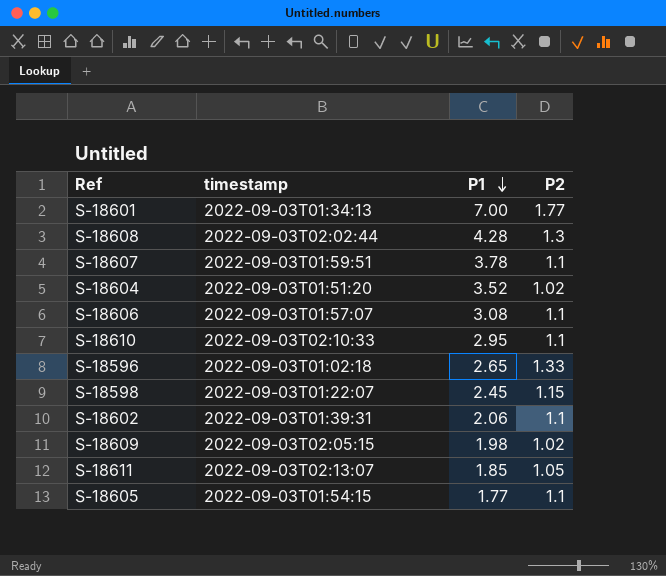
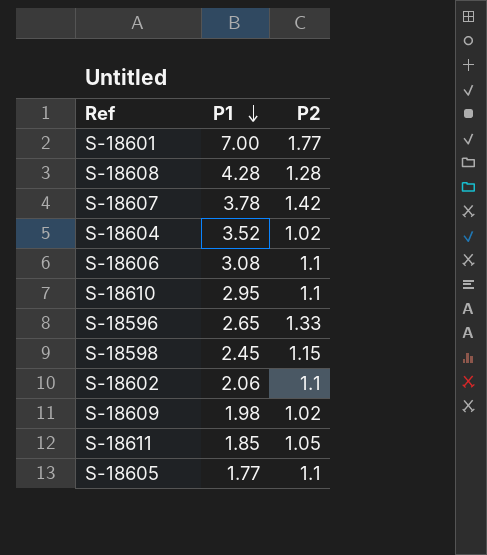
column timestamp | position: 2 -> none
S-18608 | P2: 1.3 -> 1.28
S-18607 | P2: 1.1 -> 1.42

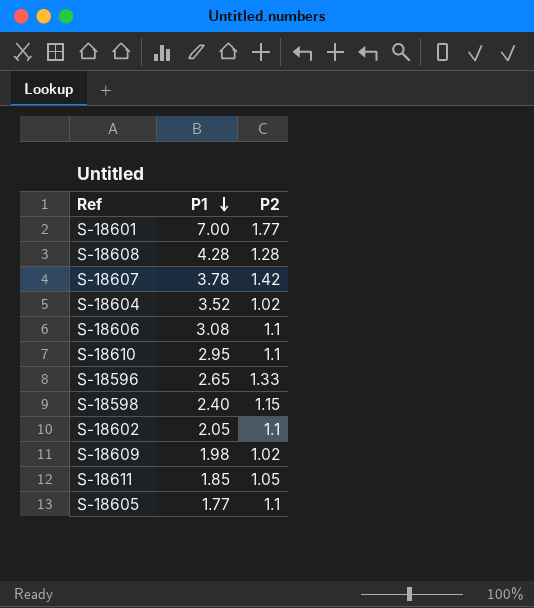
S-18598 | P1: 2.45 -> 2.40
S-18602 | P1: 2.06 -> 2.05

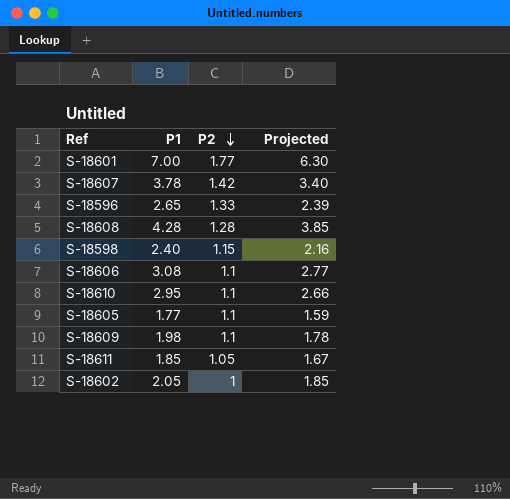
row order: P1 descending -> P2 descending
column Projected | formula: none -> [P1] * 0.9
row S-18604: 3.52 | 1.02 -> none
S-18609 | P2: 1.02 -> 1.1
S-18602 | P2: 1.1 -> 1

